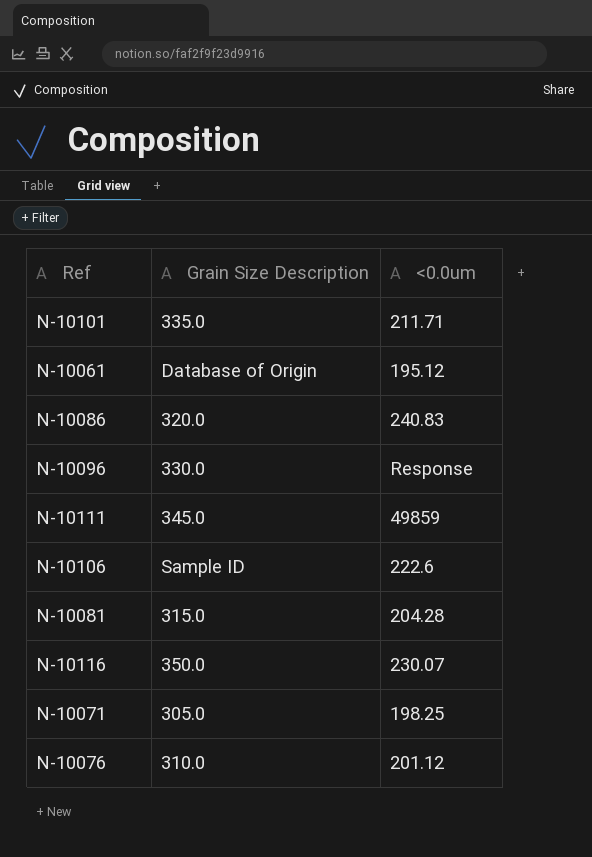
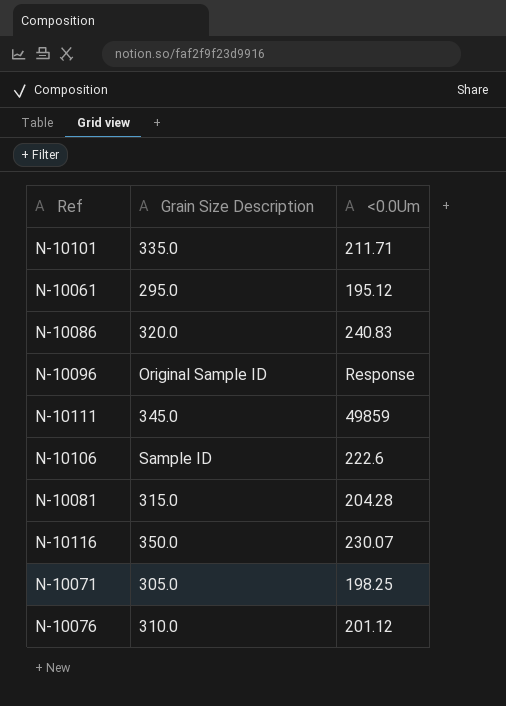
column name: <0.0um -> <0.0Um
N-10061 | Grain Size Description: Database of Origin -> 295.0
N-10096 | Grain Size Description: 330.0 -> Original Sample ID

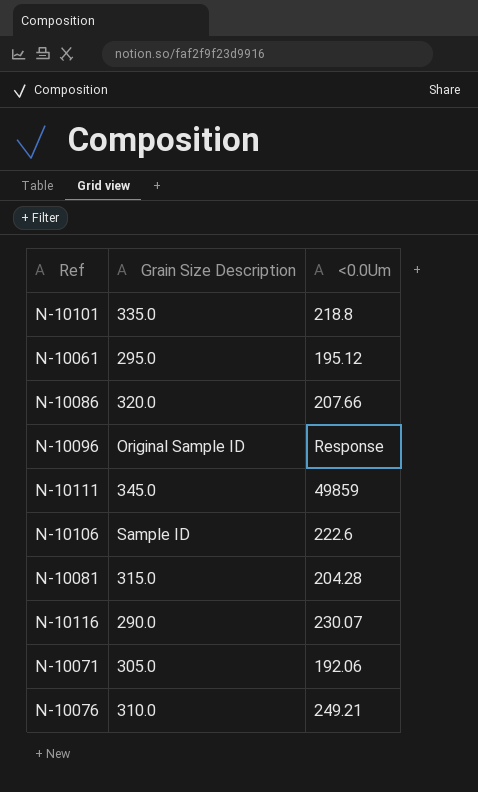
N-10101 | <0.0Um: 211.71 -> 218.8
N-10086 | <0.0Um: 240.83 -> 207.66
N-10116 | Grain Size Description: 350.0 -> 290.0
N-10071 | <0.0Um: 198.25 -> 192.06
N-10076 | <0.0Um: 201.12 -> 249.21

